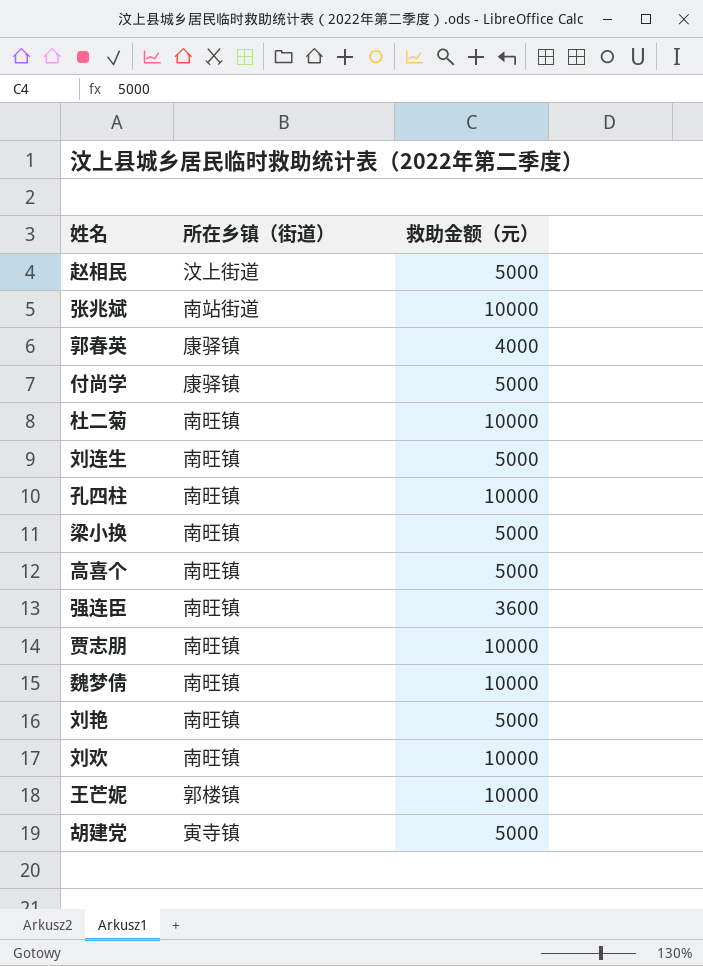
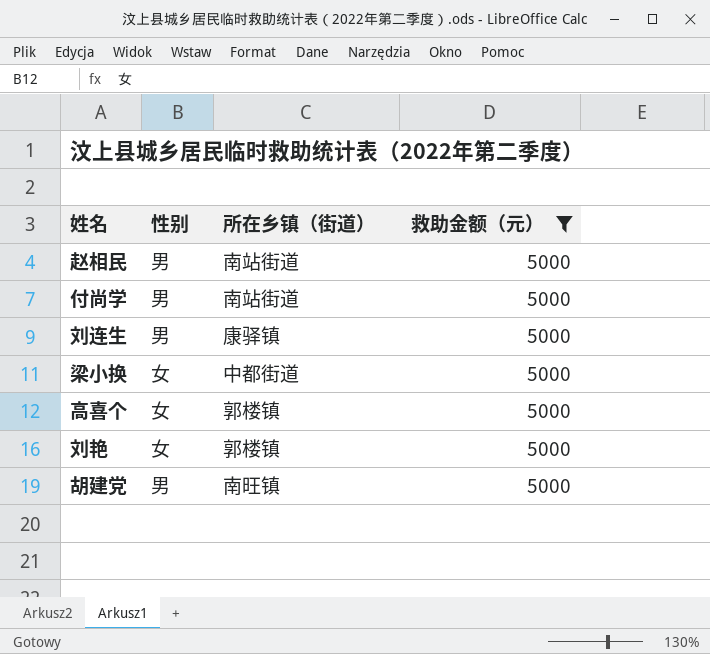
filter: none -> 救助金额（元） = 5000
column 性别 | position: none -> 2
赵相民 | 所在乡镇（街道）: 汶上街道 -> 南站街道
付尚学 | 所在乡镇（街道）: 康驿镇 -> 南站街道
刘连生 | 所在乡镇（街道）: 南旺镇 -> 康驿镇
梁小换 | 所在乡镇（街道）: 南旺镇 -> 中都街道
高喜个 | 所在乡镇（街道）: 南旺镇 -> 郭楼镇
刘艳 | 所在乡镇（街道）: 南旺镇 -> 郭楼镇
胡建党 | 所在乡镇（街道）: 寅寺镇 -> 南旺镇

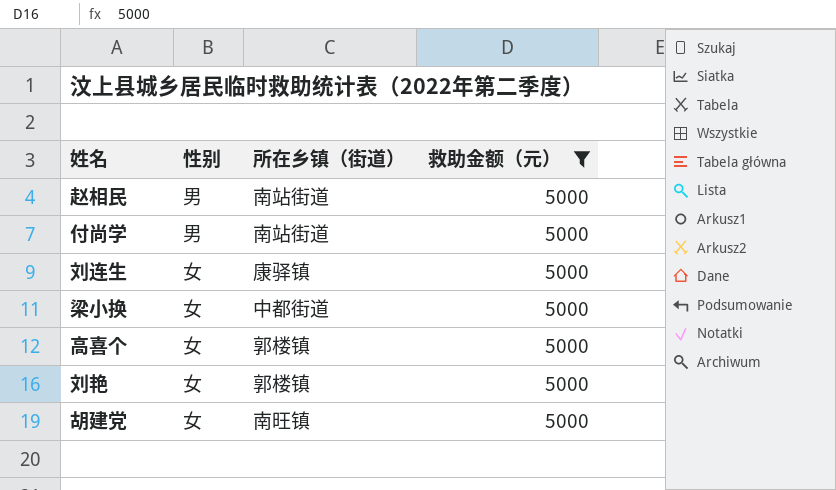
刘连生 | 性别: 男 -> 女
胡建党 | 性别: 男 -> 女

